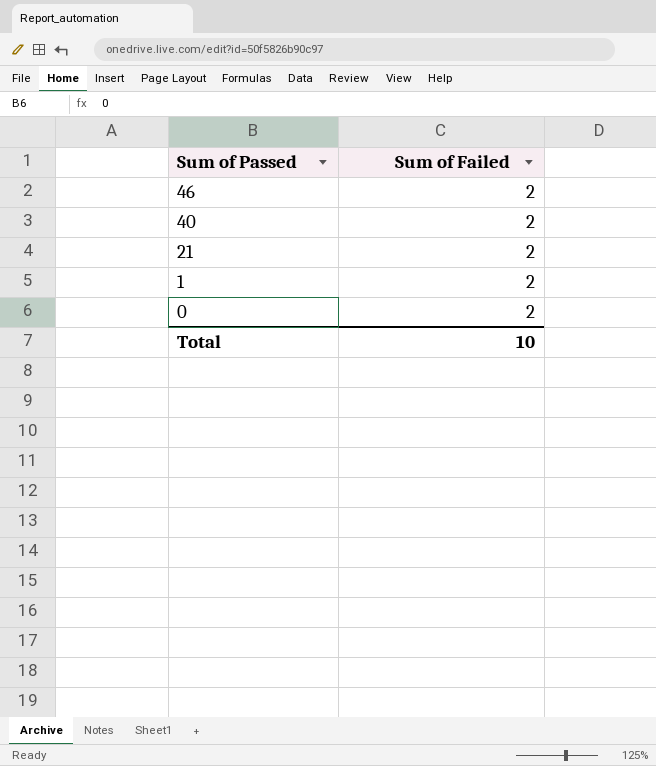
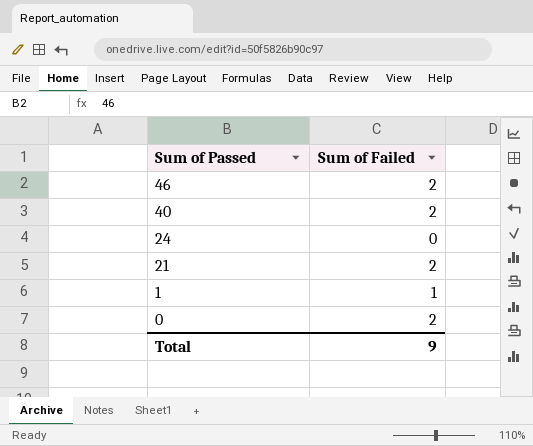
row 24: none -> 0
1 | Sum of Failed: 2 -> 1
Total | Sum of Failed: 10 -> 9

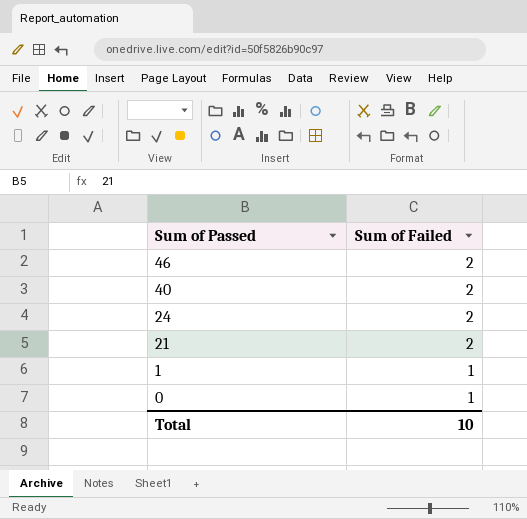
24 | Sum of Failed: 0 -> 2
0 | Sum of Failed: 2 -> 1
Total | Sum of Failed: 9 -> 10

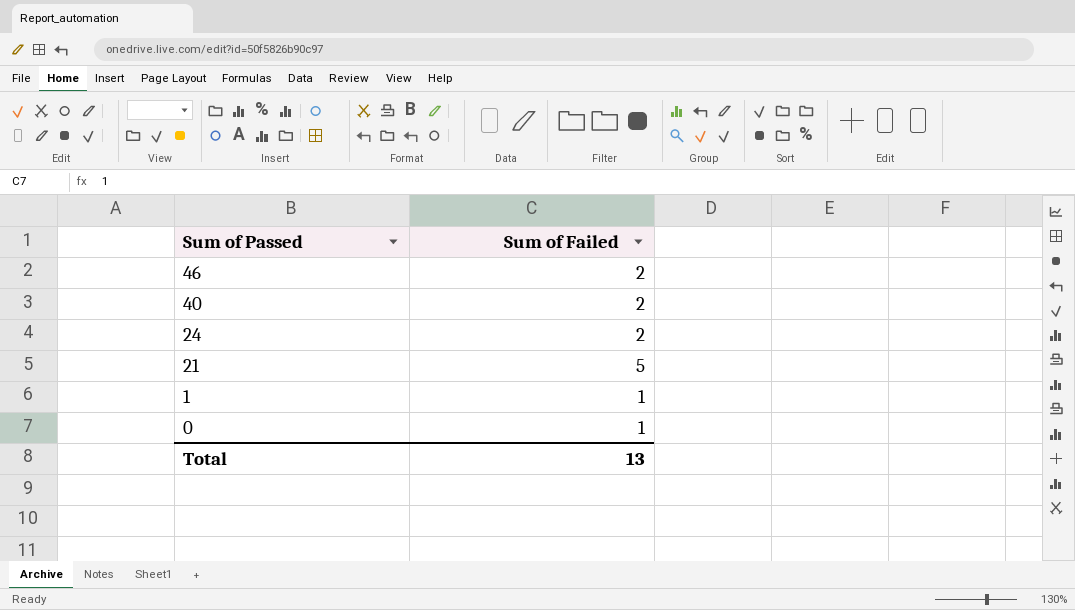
21 | Sum of Failed: 2 -> 5
Total | Sum of Failed: 10 -> 13

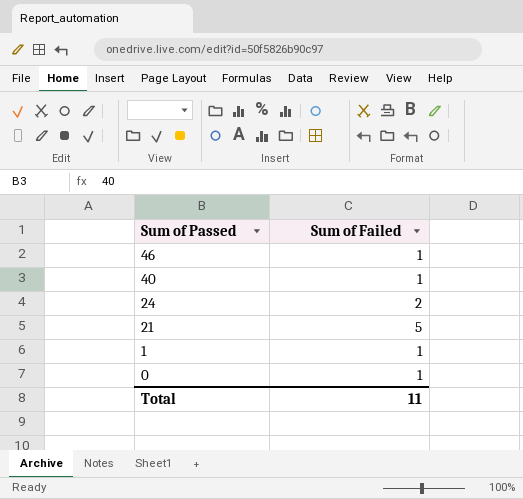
46 | Sum of Failed: 2 -> 1
40 | Sum of Failed: 2 -> 1
Total | Sum of Failed: 13 -> 11

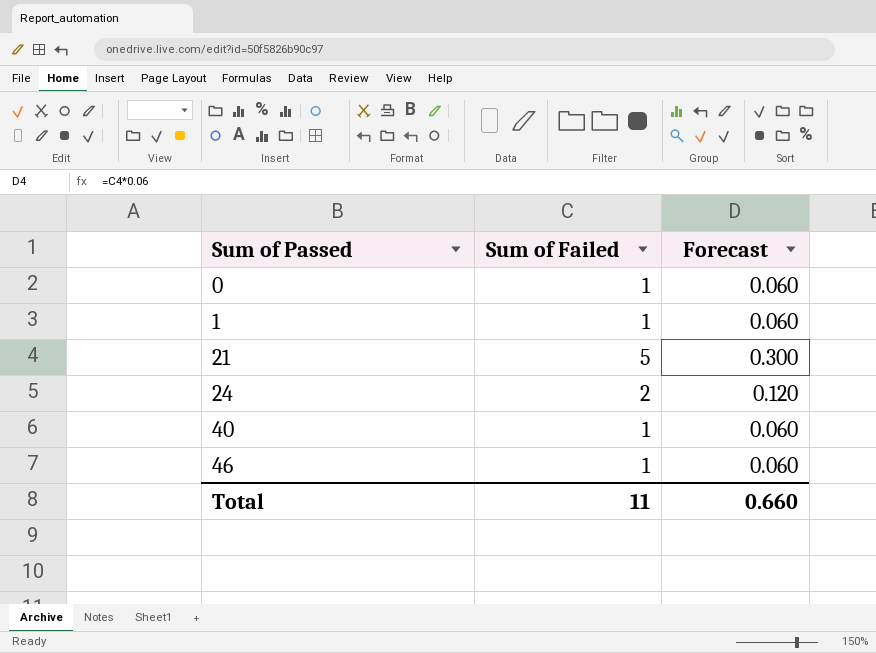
row order: Sum of Passed descending -> Sum of Passed ascending
column Forecast | formula: none -> [Sum of Failed] * 0.06

